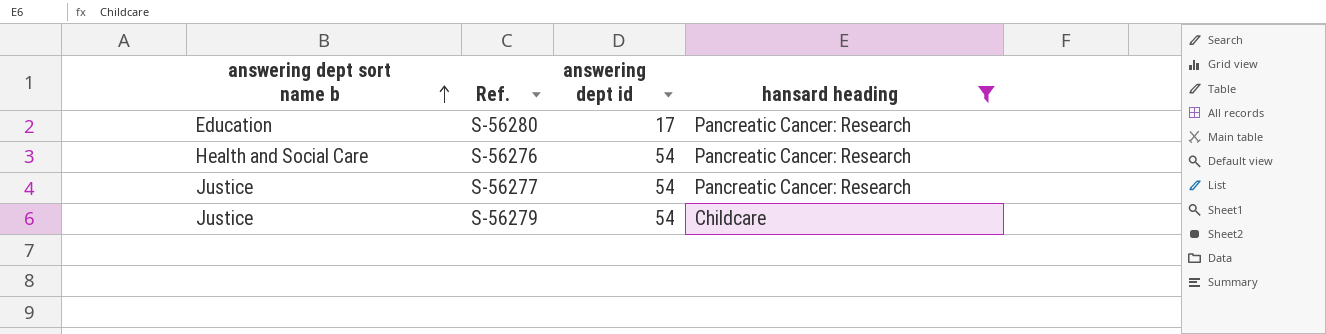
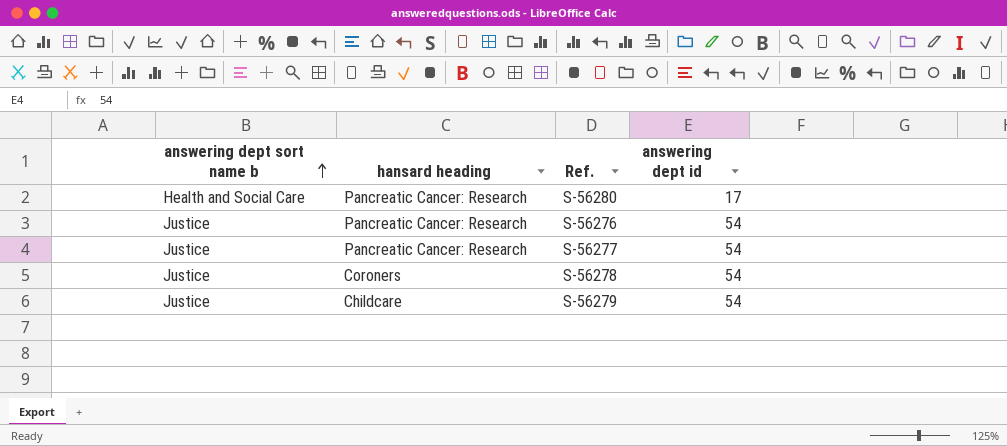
filter: hansard heading != Coroners -> none
column hansard heading | position: 4 -> 2
S-56280 | answering dept sort name b: Education -> Health and Social Care
S-56276 | answering dept sort name b: Health and Social Care -> Justice

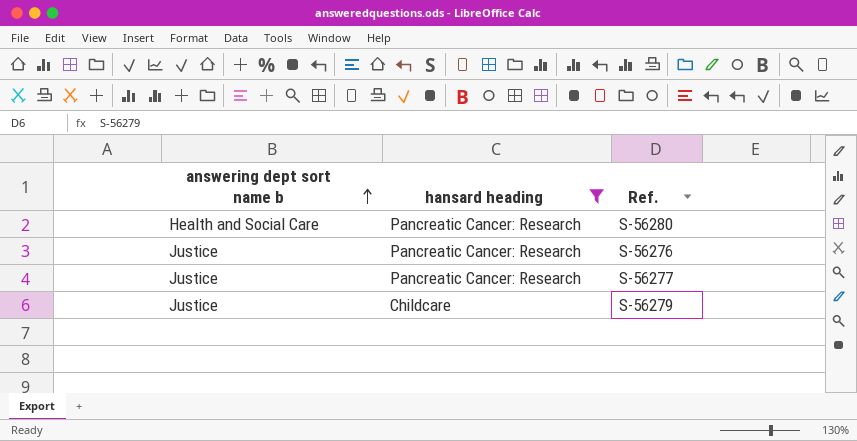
filter: none -> hansard heading != Coroners
column answering dept id | position: 4 -> none

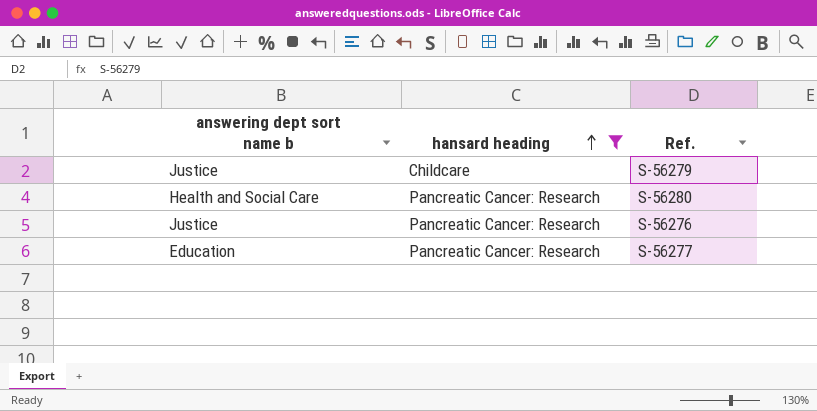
row order: answering dept sort name b ascending -> hansard heading ascending
S-56277 | answering dept sort name b: Justice -> Education

